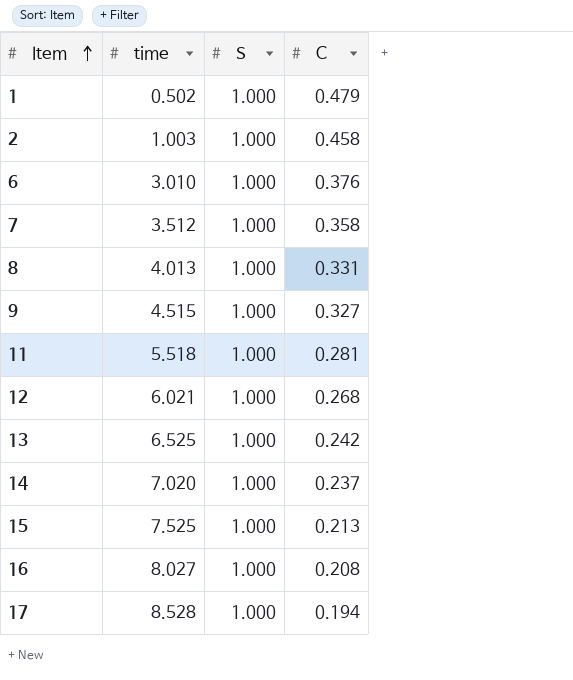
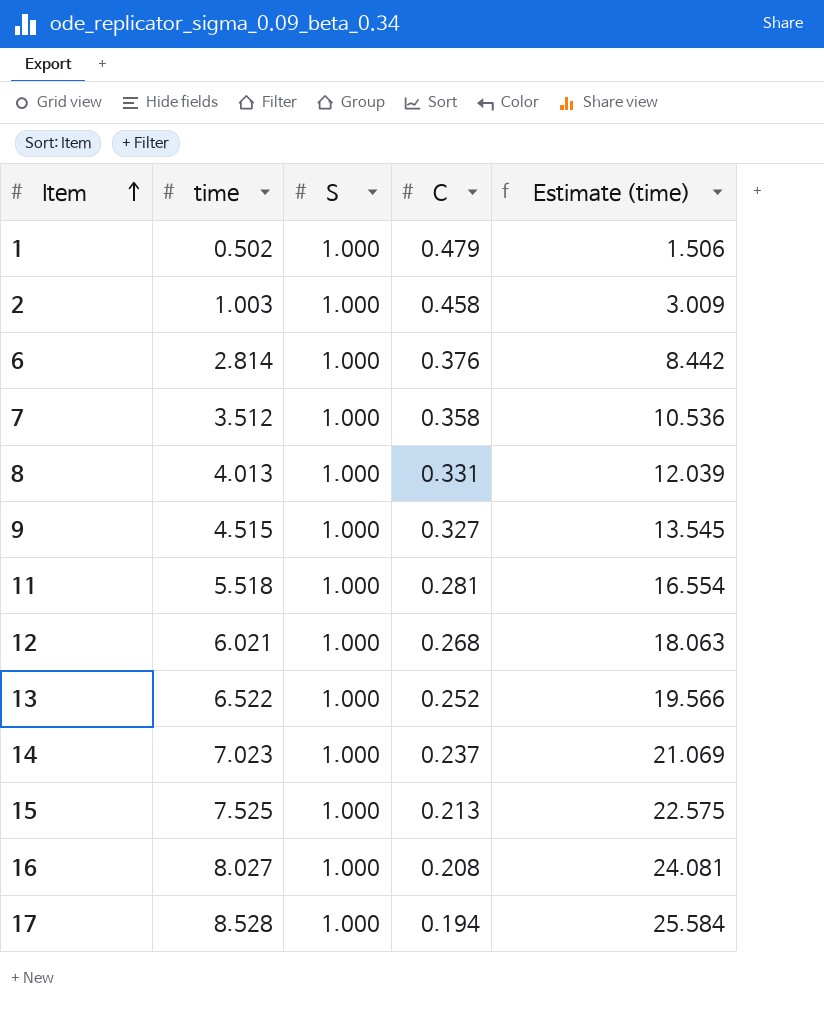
column Estimate (time) | formula: none -> [time] * 3
6 | time: 3.010 -> 2.814
13 | time: 6.525 -> 6.522
13 | C: 0.242 -> 0.252
14 | time: 7.020 -> 7.023

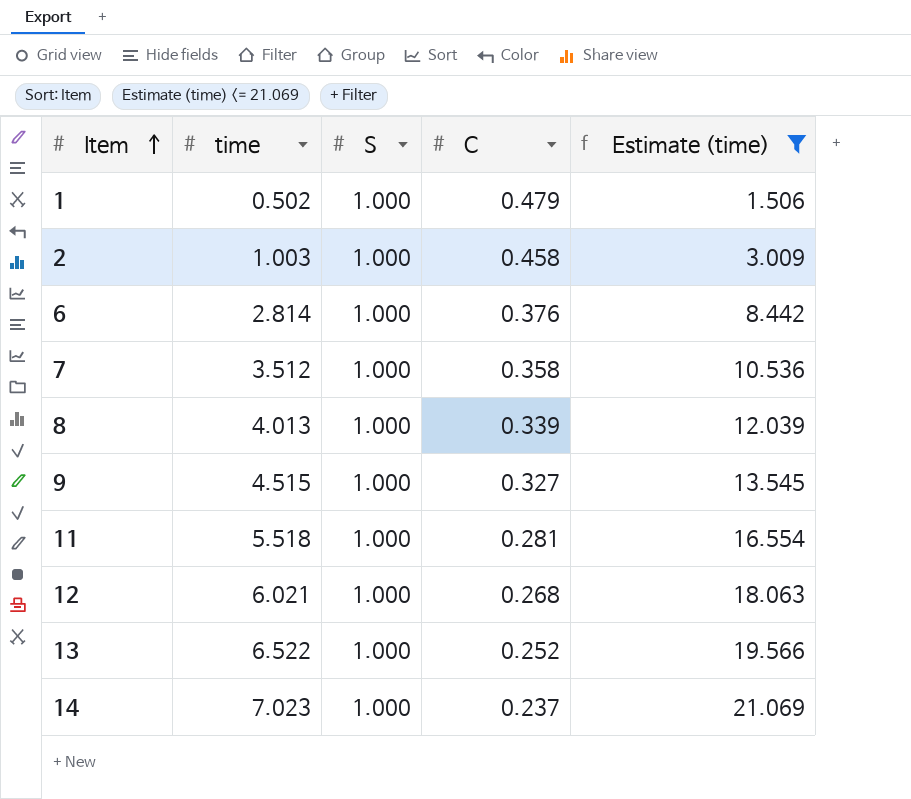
filter: none -> Estimate (time) <= 21.069
8 | C: 0.331 -> 0.339

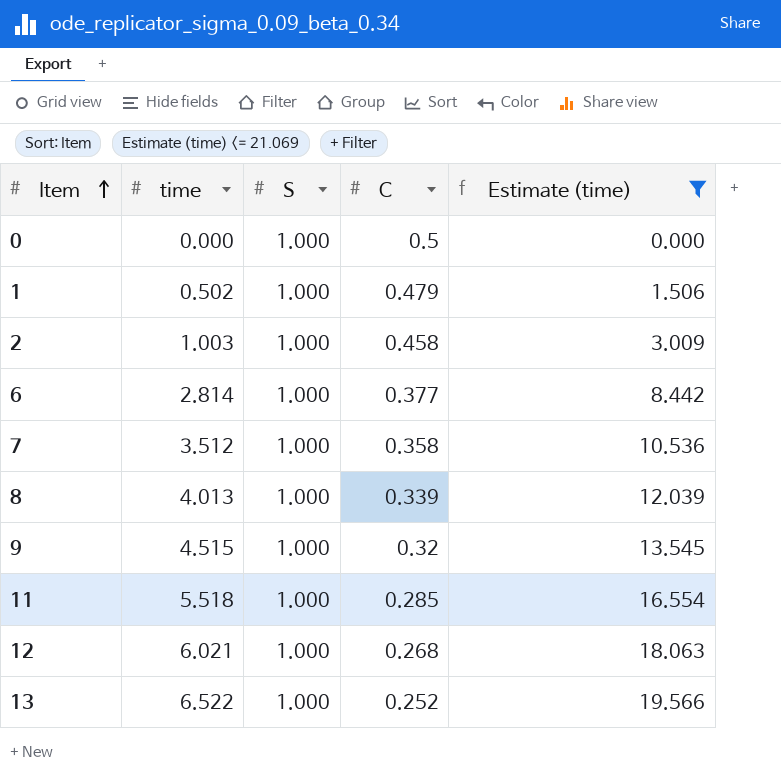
row 14: 7.023 | 1.000 | 0.237 | 21.069 -> none
row 0: none -> 0.000 | 1.000 | 0.5 | 0.000
6 | C: 0.376 -> 0.377
9 | C: 0.327 -> 0.32
11 | C: 0.281 -> 0.285

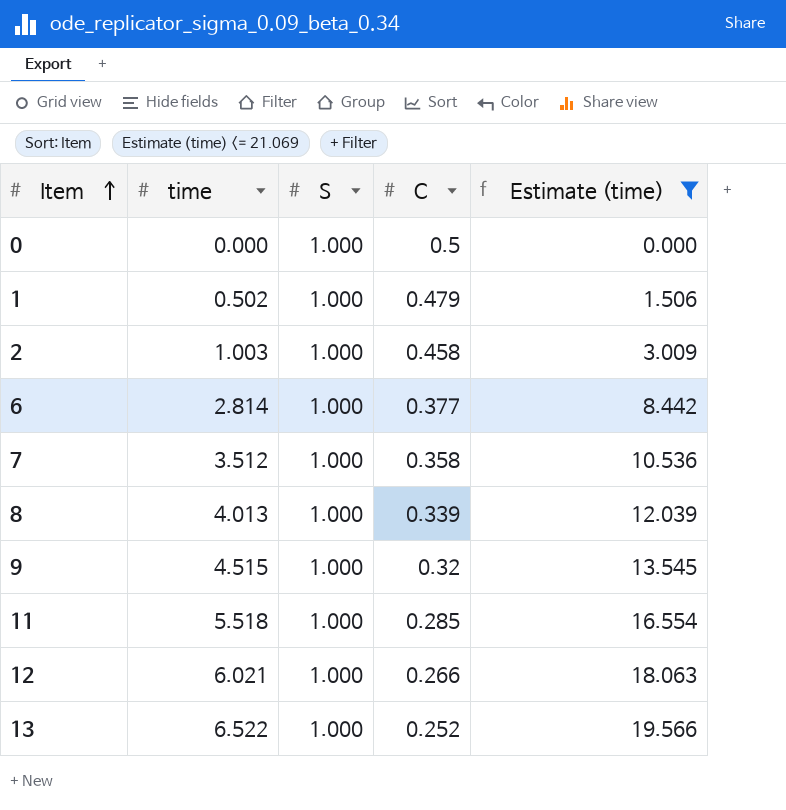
12 | C: 0.268 -> 0.266

